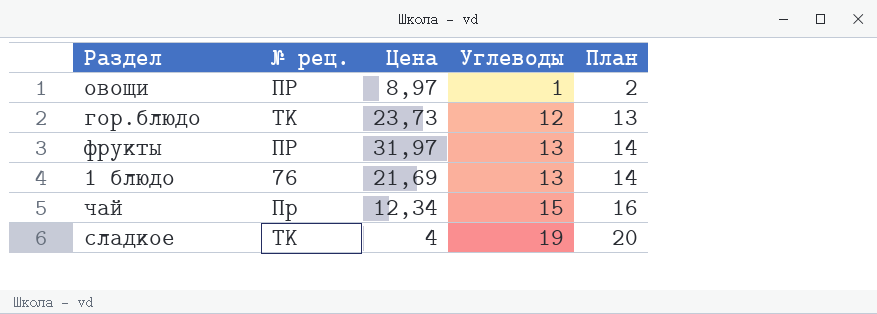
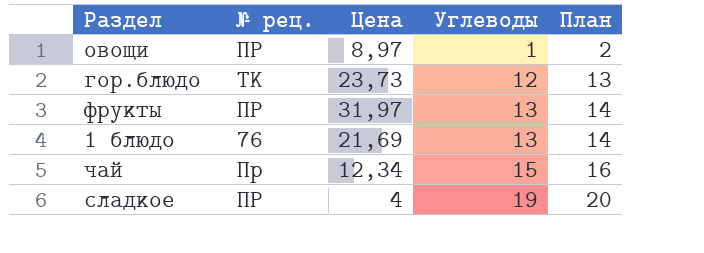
сладкое | № рец.: ТК -> ПР

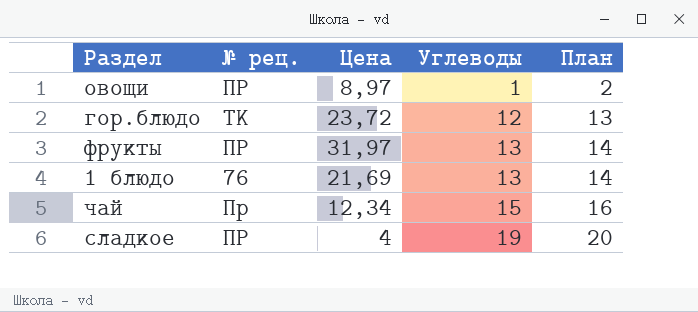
гор.блюдо | Цена: 23,73 -> 23,72

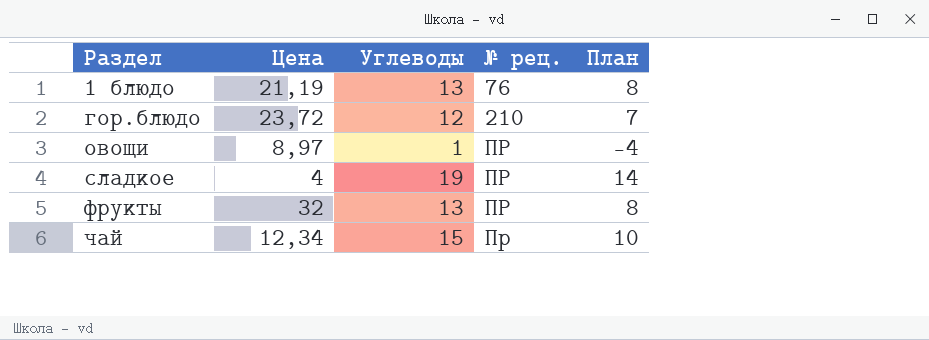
row order: Углеводы ascending -> Раздел ascending
column № рец. | position: 2 -> 4
column План | formula: [Углеводы] + 1 -> [Углеводы] - 5
1 блюдо | Цена: 21,69 -> 21,19
гор.блюдо | № рец.: ТК -> 210
фрукты | Цена: 31,97 -> 32

